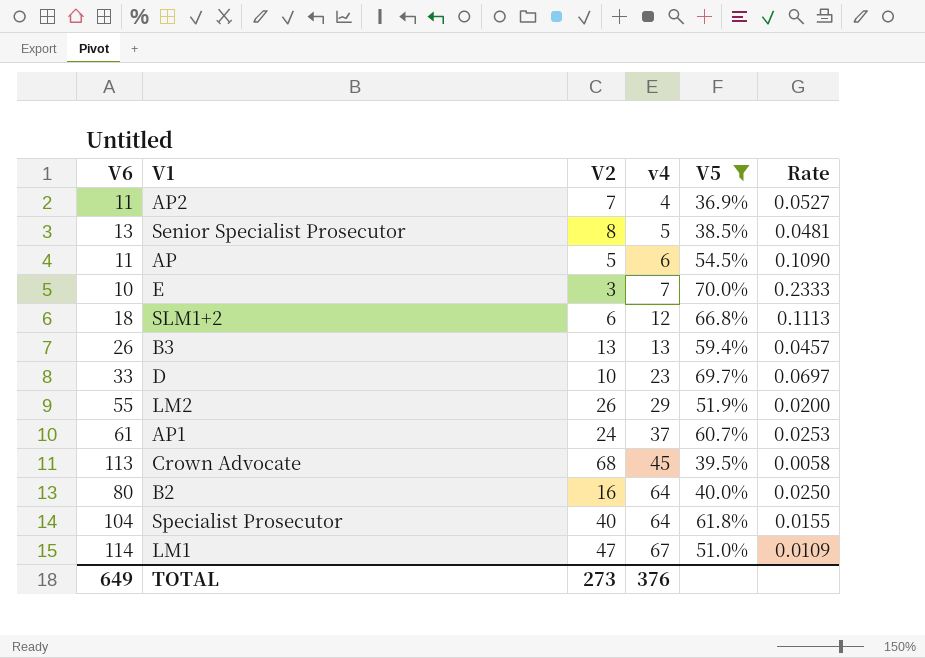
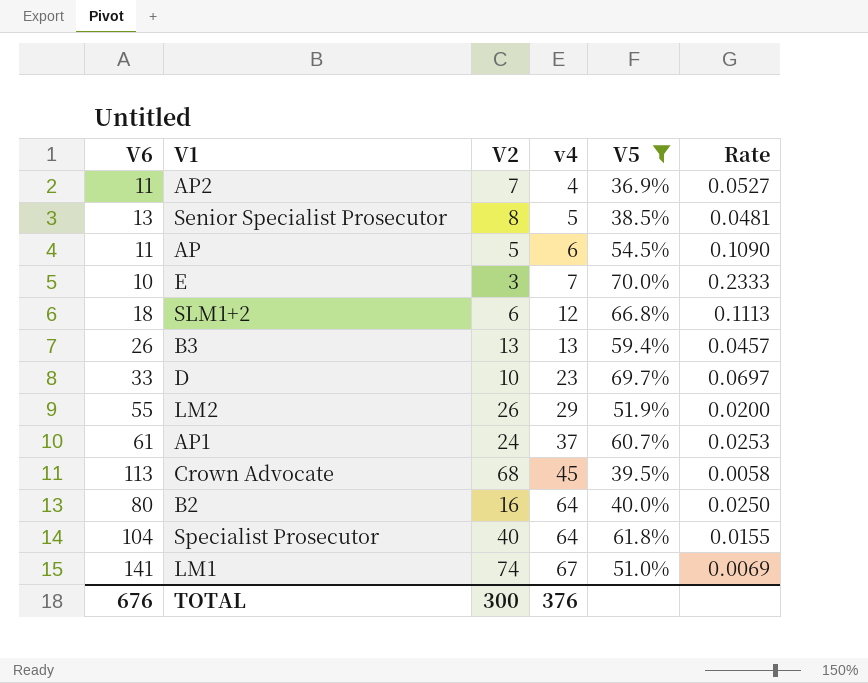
LM1 | V6: 114 -> 141
LM1 | V2: 47 -> 74
LM1 | Rate: 0.0109 -> 0.0069
TOTAL | V6: 649 -> 676
TOTAL | V2: 273 -> 300

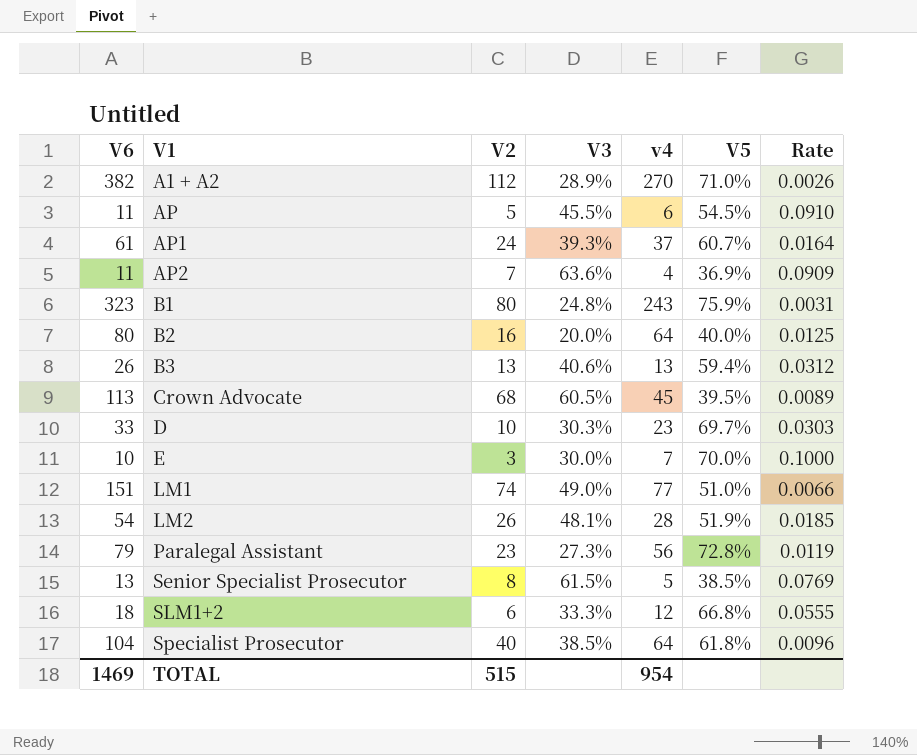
filter: V5 <= 70.0% -> none
row order: v4 ascending -> V1 ascending
column V3 | position: none -> 4
column Rate | formula: [V5] / [V2] -> [V3] / [V2]
LM1 | V6: 141 -> 151
LM1 | v4: 67 -> 77
LM2 | V6: 55 -> 54
LM2 | v4: 29 -> 28
TOTAL | V6: 676 -> 1469
TOTAL | V2: 300 -> 515
TOTAL | v4: 376 -> 954

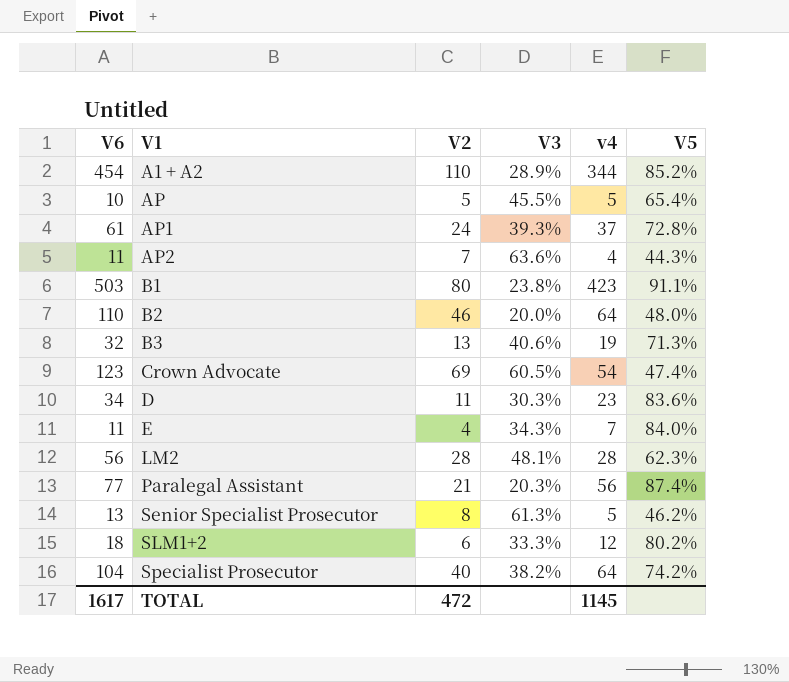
column Rate | formula: [V3] / [V2] -> none
row LM1: 151 | 74 | 49.0% | 77 | 51.0% | 0.0066 -> none
A1 + A2 | V6: 382 -> 454
A1 + A2 | V2: 112 -> 110
A1 + A2 | v4: 270 -> 344
A1 + A2 | V5: 71.0% -> 85.2%
AP | V6: 11 -> 10
AP | v4: 6 -> 5
AP | V5: 54.5% -> 65.4%
AP1 | V5: 60.7% -> 72.8%
AP2 | V5: 36.9% -> 44.3%
B1 | V6: 323 -> 503
B1 | V3: 24.8% -> 23.8%
B1 | v4: 243 -> 423
B1 | V5: 75.9% -> 91.1%
B2 | V6: 80 -> 110
B2 | V2: 16 -> 46
B2 | V5: 40.0% -> 48.0%
B3 | V6: 26 -> 32
B3 | v4: 13 -> 19
B3 | V5: 59.4% -> 71.3%
Crown Advocate | V6: 113 -> 123
Crown Advocate | V2: 68 -> 69
Crown Advocate | v4: 45 -> 54
Crown Advocate | V5: 39.5% -> 47.4%
D | V6: 33 -> 34
D | V2: 10 -> 11
D | V5: 69.7% -> 83.6%
E | V6: 10 -> 11
E | V2: 3 -> 4
E | V3: 30.0% -> 34.3%
E | V5: 70.0% -> 84.0%
LM2 | V6: 54 -> 56
LM2 | V2: 26 -> 28
LM2 | V5: 51.9% -> 62.3%
Paralegal Assistant | V6: 79 -> 77
Paralegal Assistant | V2: 23 -> 21
Paralegal Assistant | V3: 27.3% -> 20.3%
Paralegal Assistant | V5: 72.8% -> 87.4%
Senior Specialist Prosecutor | V3: 61.5% -> 61.3%
Senior Specialist Prosecutor | V5: 38.5% -> 46.2%
SLM1+2 | V5: 66.8% -> 80.2%
Specialist Prosecutor | V3: 38.5% -> 38.2%
Specialist Prosecutor | V5: 61.8% -> 74.2%
TOTAL | V6: 1469 -> 1617
TOTAL | V2: 515 -> 472
TOTAL | v4: 954 -> 1145

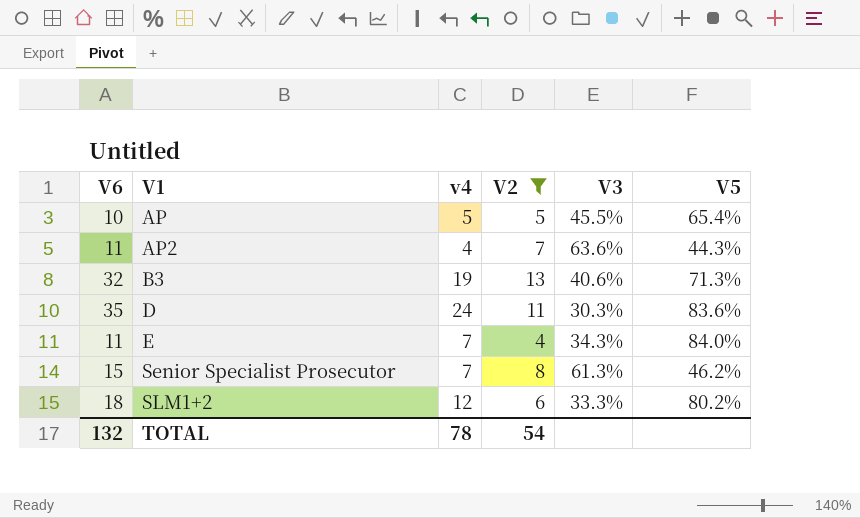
filter: none -> V2 <= 13
column v4 | position: 5 -> 3
D | V6: 34 -> 35
D | v4: 23 -> 24
Senior Specialist Prosecutor | V6: 13 -> 15
Senior Specialist Prosecutor | v4: 5 -> 7
TOTAL | V6: 1617 -> 132
TOTAL | v4: 1145 -> 78
TOTAL | V2: 472 -> 54

